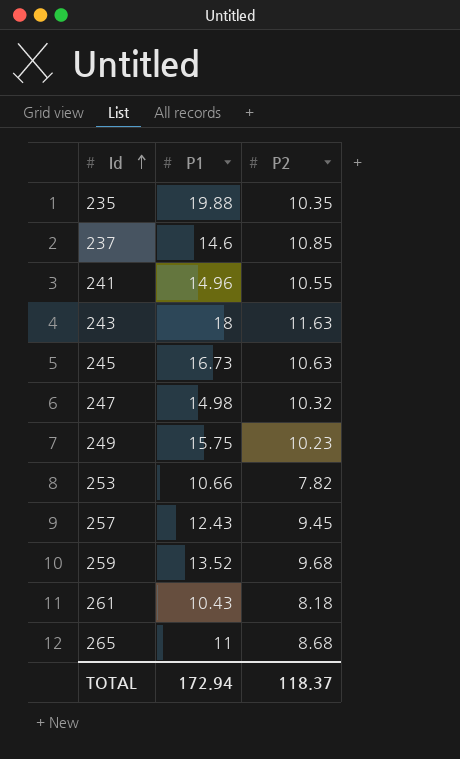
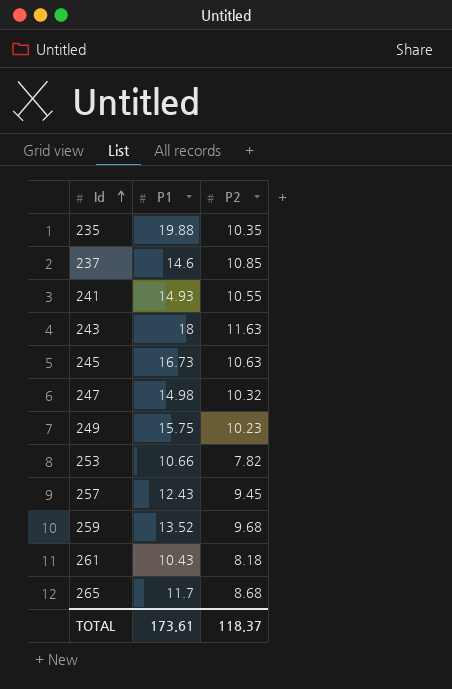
241 | P1: 14.96 -> 14.93
265 | P1: 11 -> 11.7
TOTAL | P1: 172.94 -> 173.61

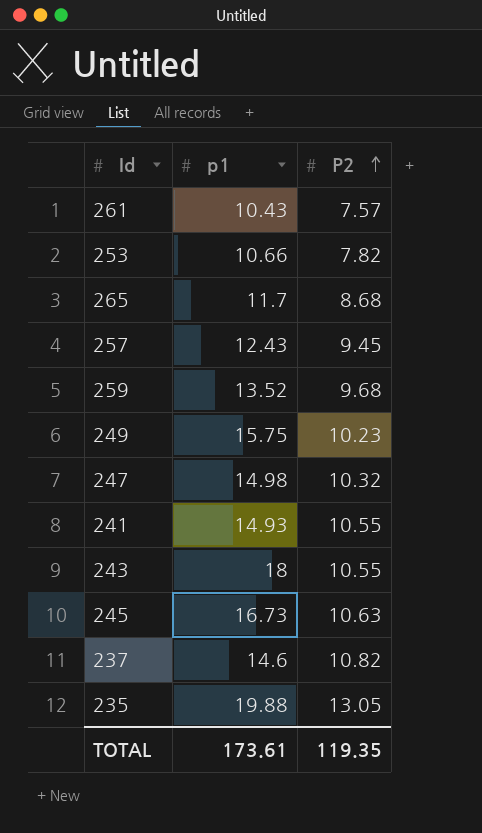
row order: Id ascending -> P2 ascending
column name: P1 -> p1
261 | P2: 8.18 -> 7.57
243 | P2: 11.63 -> 10.55
237 | P2: 10.85 -> 10.82
235 | P2: 10.35 -> 13.05
TOTAL | P2: 118.37 -> 119.35

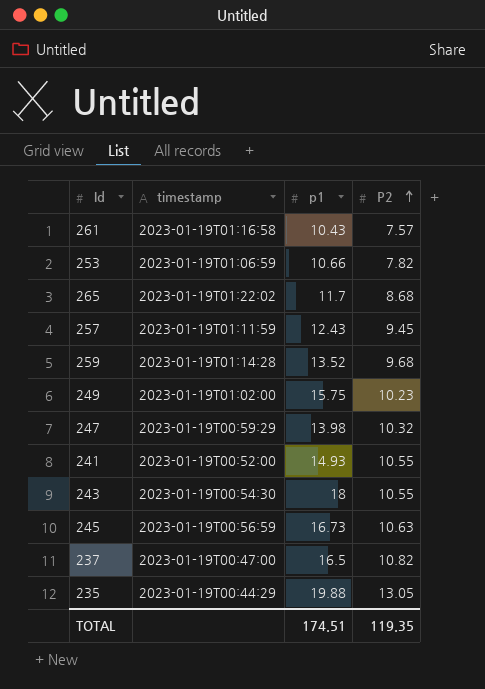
column timestamp | position: none -> 2
247 | p1: 14.98 -> 13.98
237 | p1: 14.6 -> 16.5
TOTAL | p1: 173.61 -> 174.51

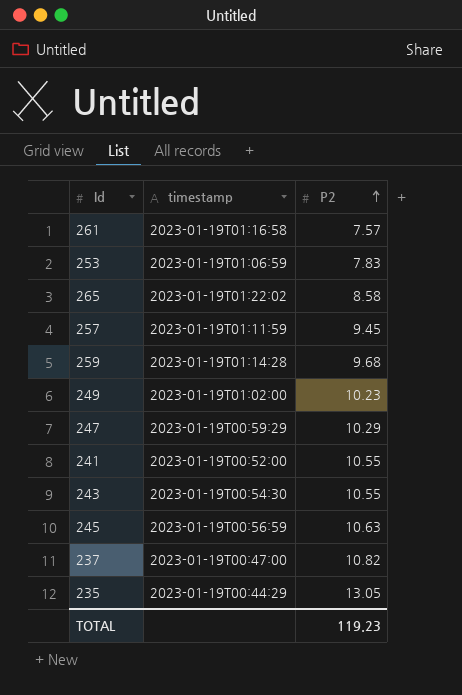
column p1 | position: 3 -> none
253 | P2: 7.82 -> 7.83
265 | P2: 8.68 -> 8.58
247 | P2: 10.32 -> 10.29
TOTAL | P2: 119.35 -> 119.23

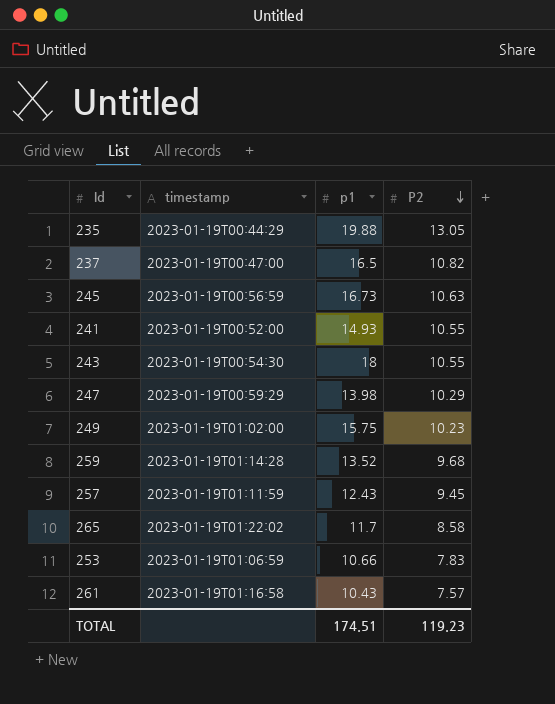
row order: P2 ascending -> P2 descending
column p1 | position: none -> 3

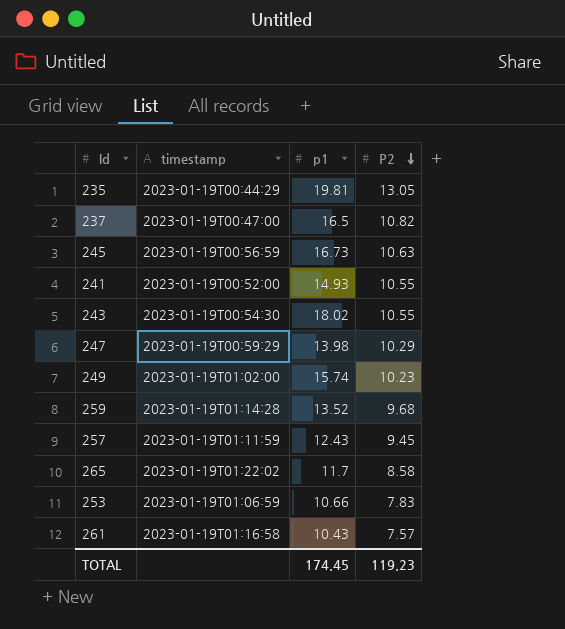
235 | p1: 19.88 -> 19.81
243 | p1: 18 -> 18.02
249 | p1: 15.75 -> 15.74
TOTAL | p1: 174.51 -> 174.45

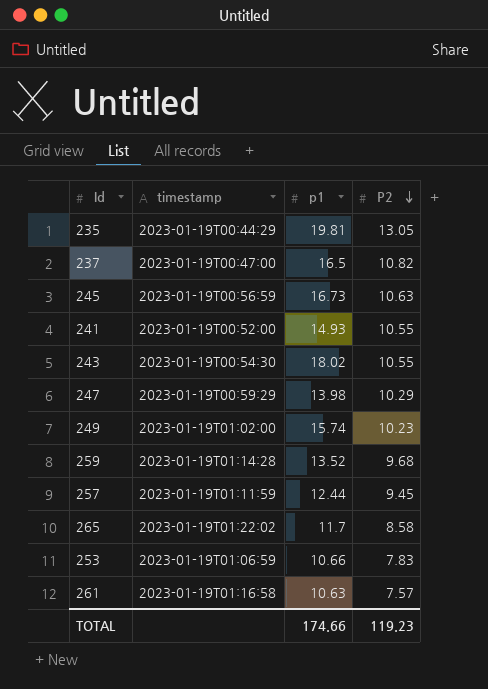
257 | p1: 12.43 -> 12.44
261 | p1: 10.43 -> 10.63
TOTAL | p1: 174.45 -> 174.66

